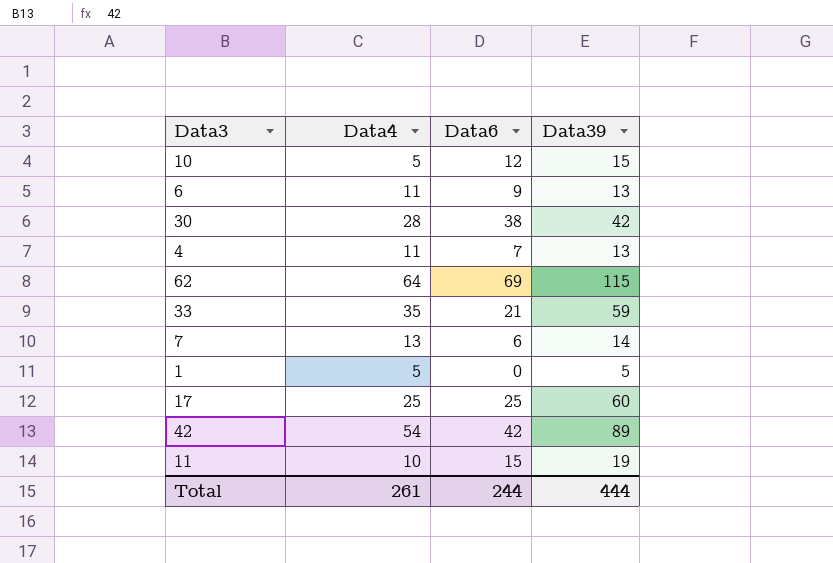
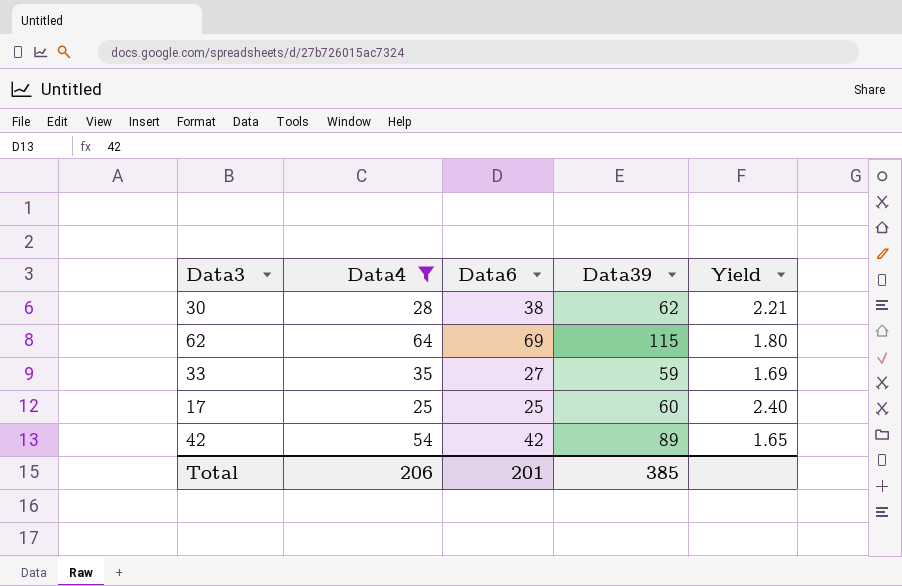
filter: none -> Data4 >= 25
column Yield | formula: none -> [Data39] / [Data4]
30 | Data39: 42 -> 62
33 | Data6: 21 -> 27
Total | Data4: 261 -> 206
Total | Data6: 244 -> 201
Total | Data39: 444 -> 385

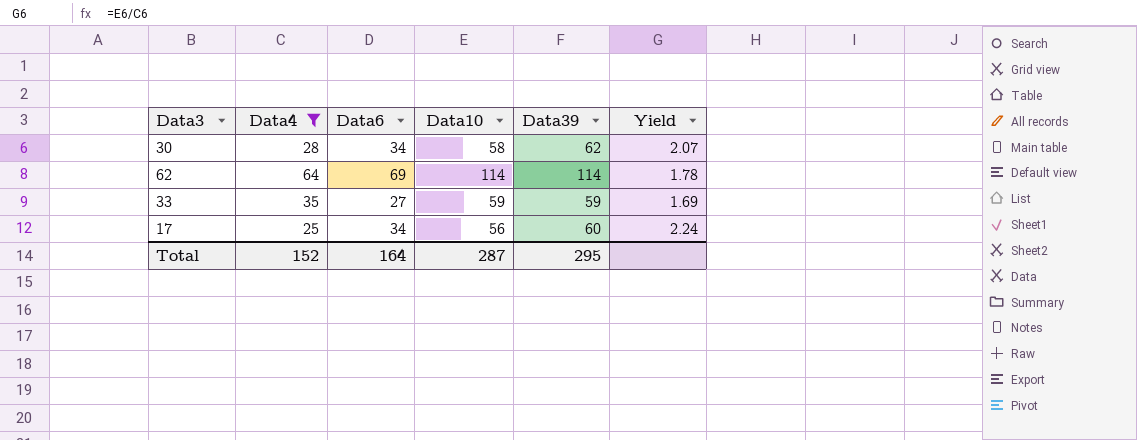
column Data10 | position: none -> 4
column Yield | formula: [Data39] / [Data4] -> [Data10] / [Data4]
row 42: 54 | 42 | 89 | 1.65 -> none
30 | Data6: 38 -> 34
62 | Data39: 115 -> 114
17 | Data6: 25 -> 34
Total | Data4: 206 -> 152
Total | Data6: 201 -> 164
Total | Data39: 385 -> 295

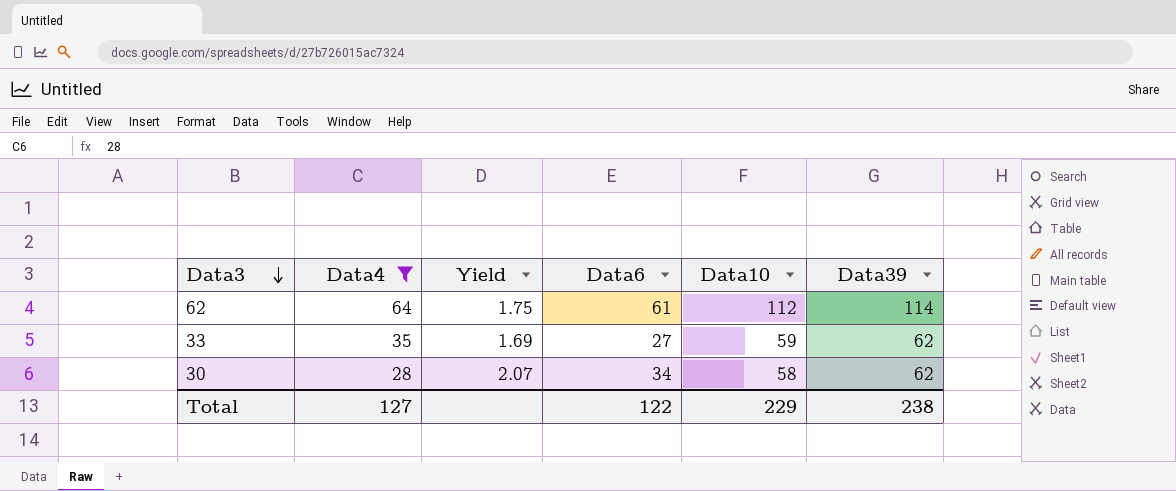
row order: none -> Data3 descending
column Yield | position: 6 -> 3
row 17: 25 | 34 | 56 | 60 | 2.24 -> none
62 | Yield: 1.78 -> 1.75
62 | Data6: 69 -> 61
62 | Data10: 114 -> 112
33 | Data39: 59 -> 62
Total | Data4: 152 -> 127
Total | Data6: 164 -> 122
Total | Data10: 287 -> 229
Total | Data39: 295 -> 238

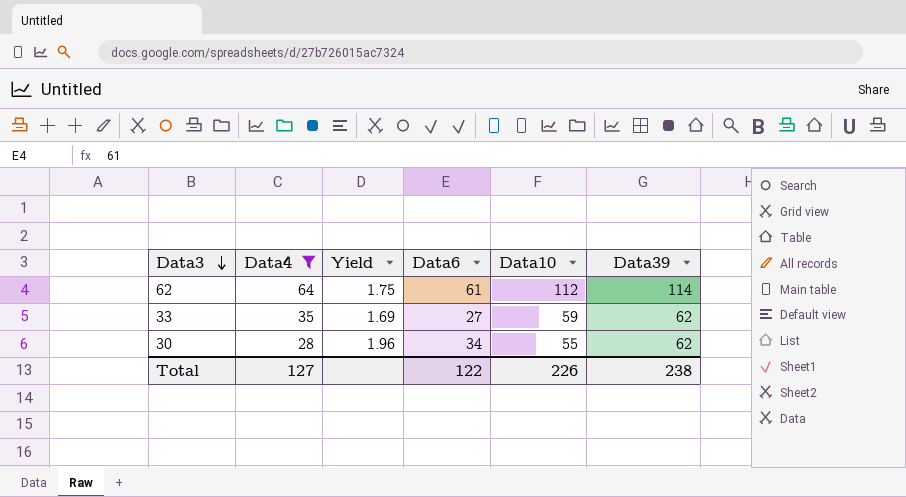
30 | Yield: 2.07 -> 1.96
30 | Data10: 58 -> 55
Total | Data10: 229 -> 226

